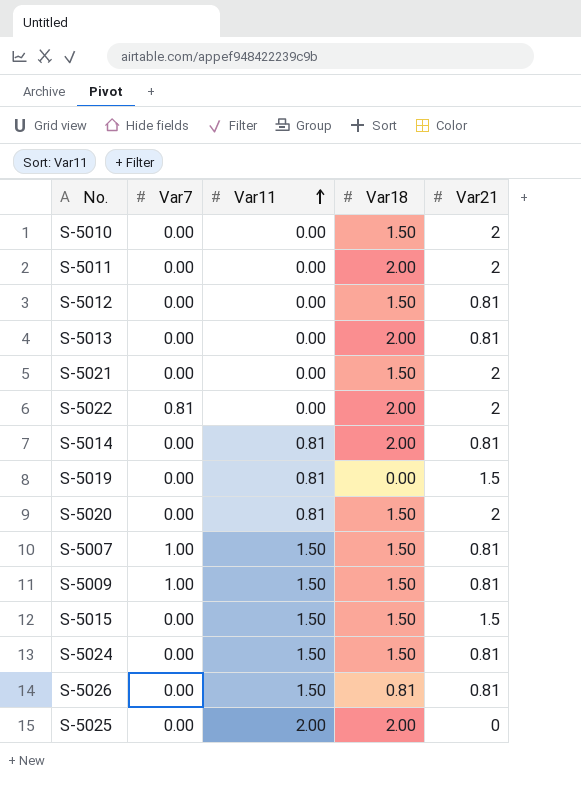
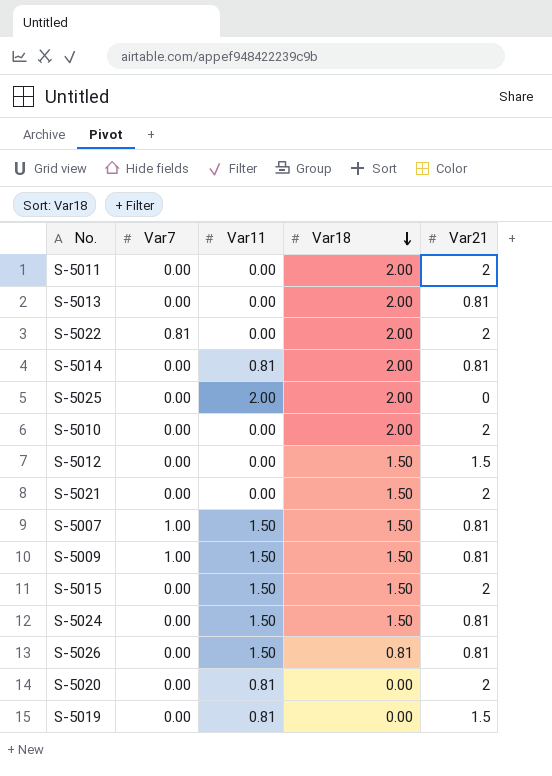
row order: Var11 ascending -> Var18 descending
S-5010 | Var18: 1.50 -> 2.00
S-5012 | Var21: 0.81 -> 1.5
S-5015 | Var21: 1.5 -> 2
S-5020 | Var18: 1.50 -> 0.00

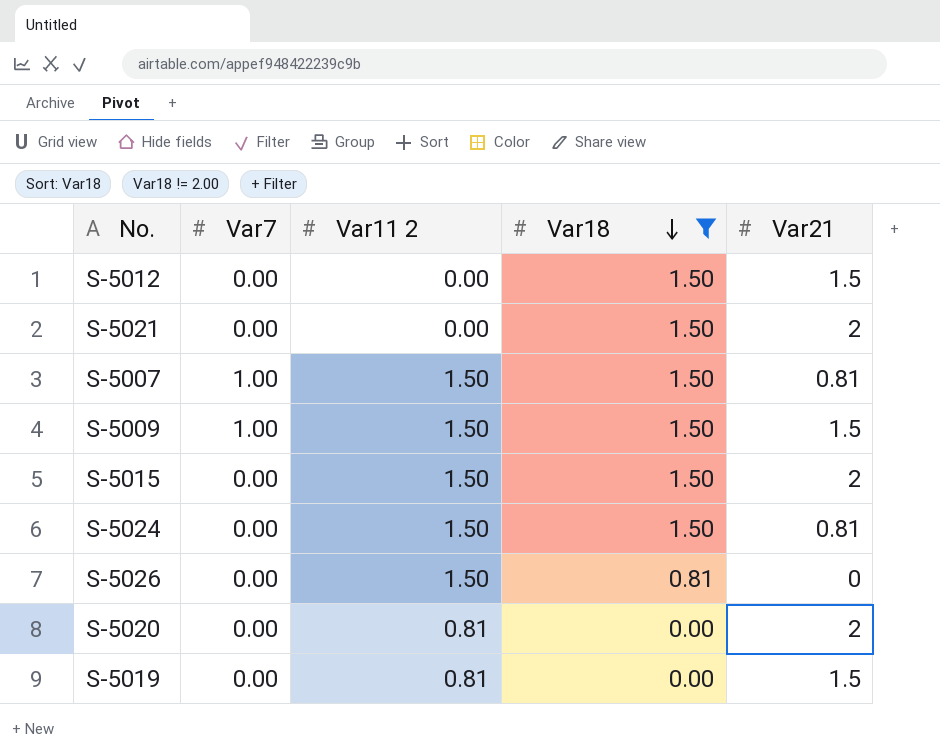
filter: none -> Var18 != 2.00
column name: Var11 -> Var11 2
S-5009 | Var21: 0.81 -> 1.5
S-5026 | Var21: 0.81 -> 0

